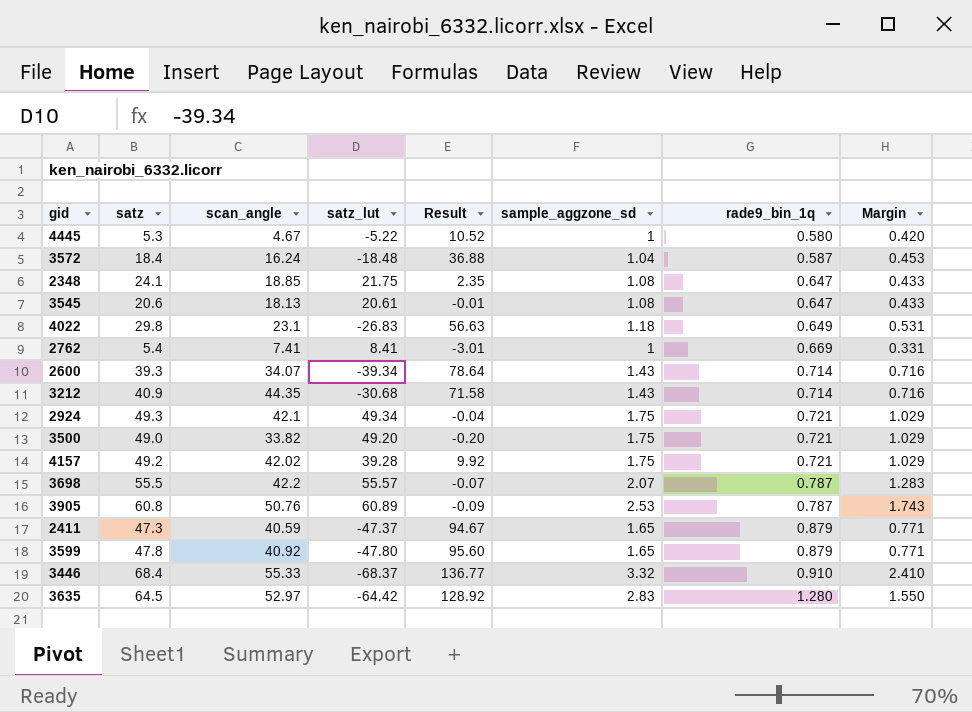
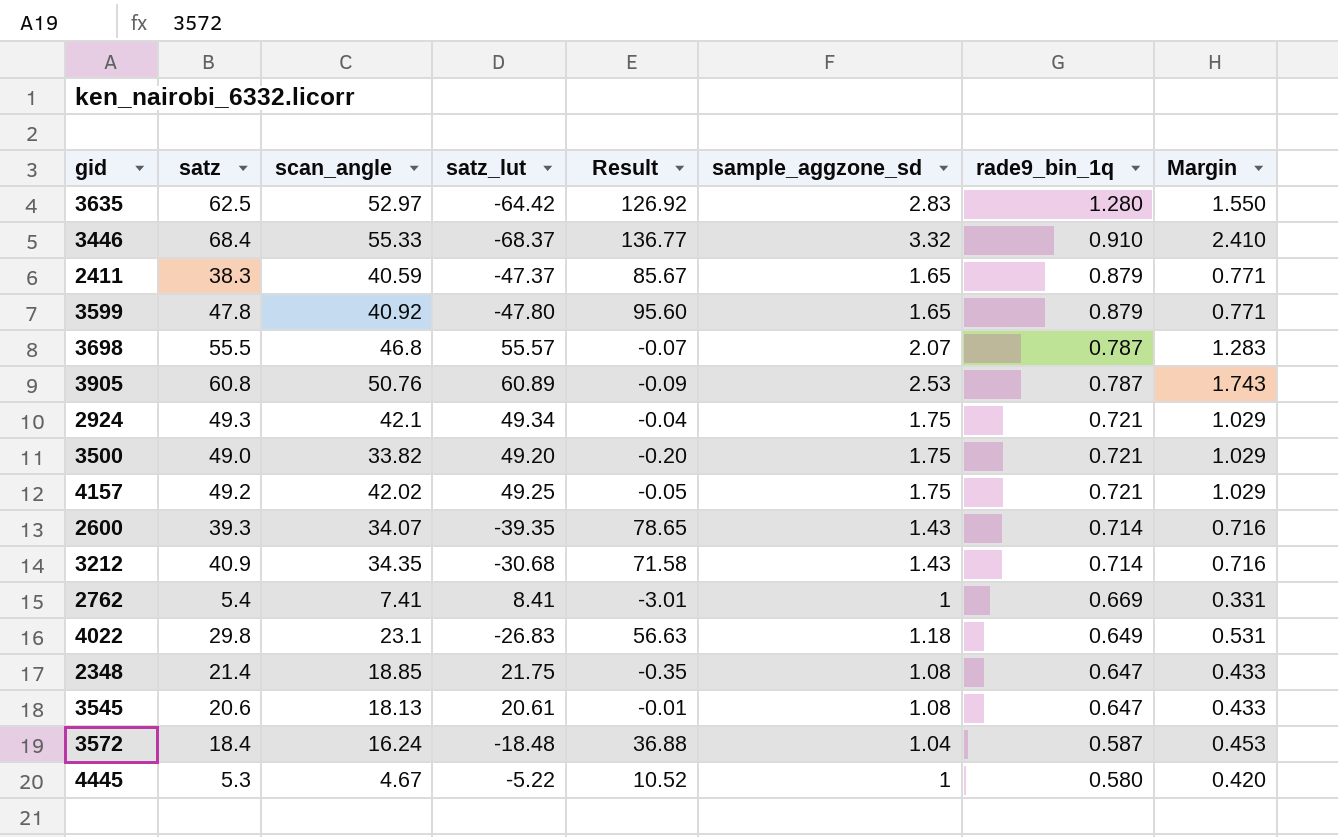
row order: rade9_bin_1q ascending -> rade9_bin_1q descending
3635 | satz: 64.5 -> 62.5
3635 | Result: 128.92 -> 126.92
2411 | satz: 47.3 -> 38.3
2411 | Result: 94.67 -> 85.67
3698 | scan_angle: 42.2 -> 46.8
4157 | satz_lut: 39.28 -> 49.25
4157 | Result: 9.92 -> -0.05
2600 | satz_lut: -39.34 -> -39.35
2600 | Result: 78.64 -> 78.65
3212 | scan_angle: 44.35 -> 34.35
2348 | satz: 24.1 -> 21.4
2348 | Result: 2.35 -> -0.35

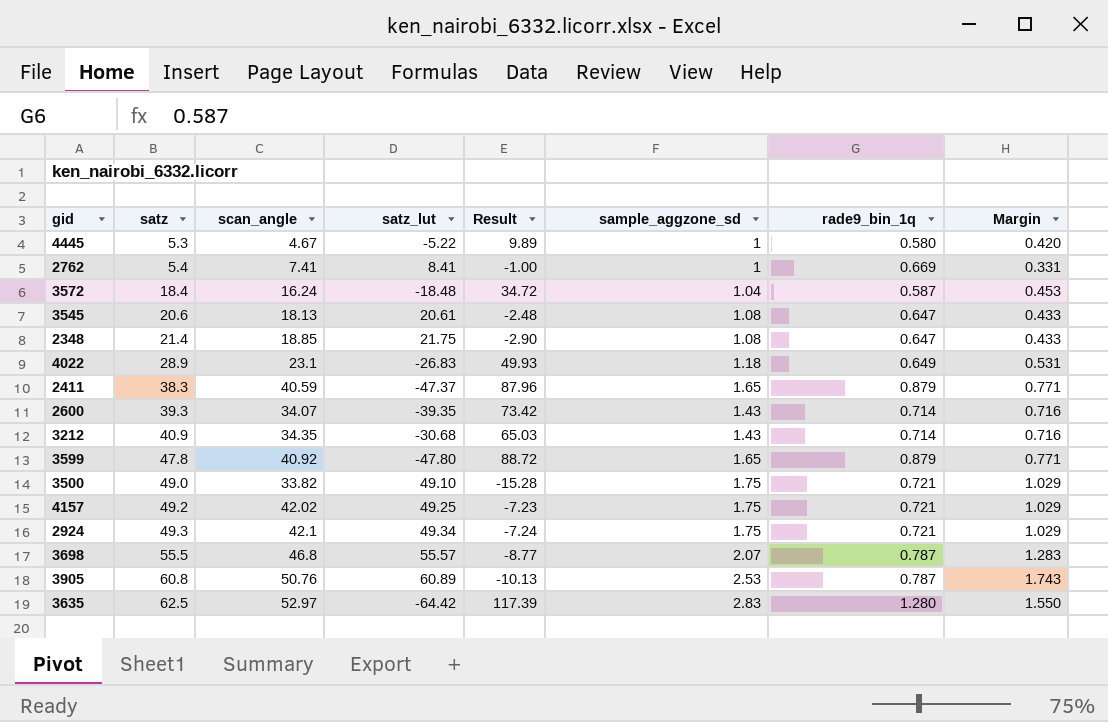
row order: rade9_bin_1q descending -> satz ascending
column Result | formula: [satz] - [satz_lut] -> [scan_angle] - [satz_lut]
row 3446: 68.4 | 55.33 | -68.37 | 136.77 | 3.32 | 0.910 | 2.410 -> none
4022 | satz: 29.8 -> 28.9
3500 | satz_lut: 49.20 -> 49.10

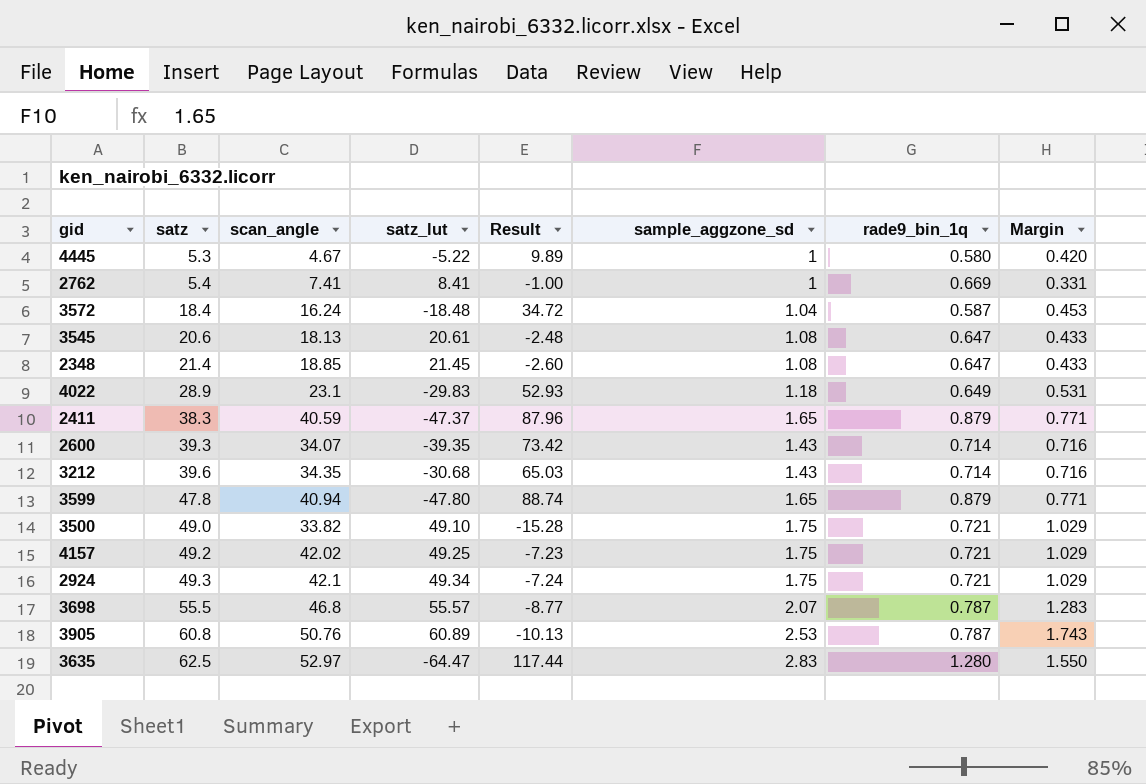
2348 | satz_lut: 21.75 -> 21.45
2348 | Result: -2.90 -> -2.60
4022 | satz_lut: -26.83 -> -29.83
4022 | Result: 49.93 -> 52.93
3212 | satz: 40.9 -> 39.6
3599 | scan_angle: 40.92 -> 40.94
3599 | Result: 88.72 -> 88.74
3635 | satz_lut: -64.42 -> -64.47
3635 | Result: 117.39 -> 117.44

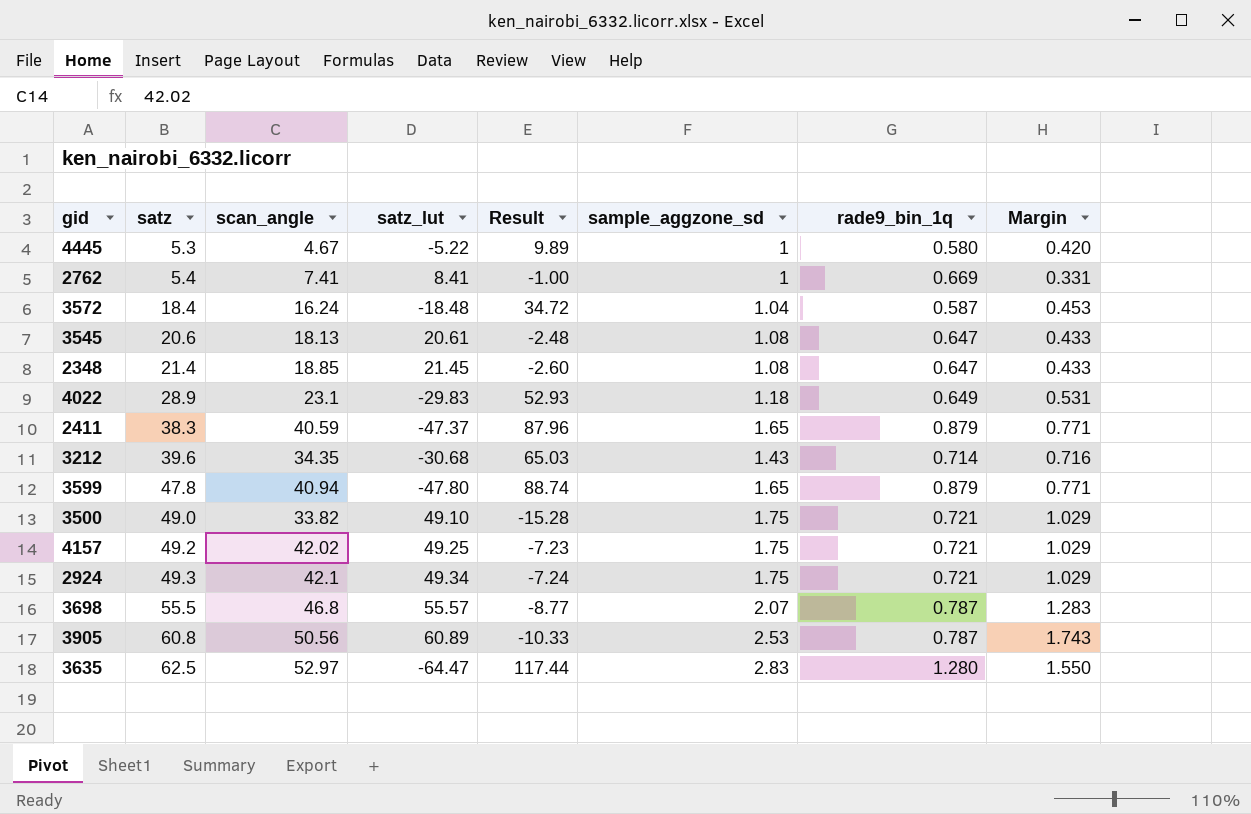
row 2600: 39.3 | 34.07 | -39.35 | 73.42 | 1.43 | 0.714 | 0.716 -> none
3905 | scan_angle: 50.76 -> 50.56
3905 | Result: -10.13 -> -10.33

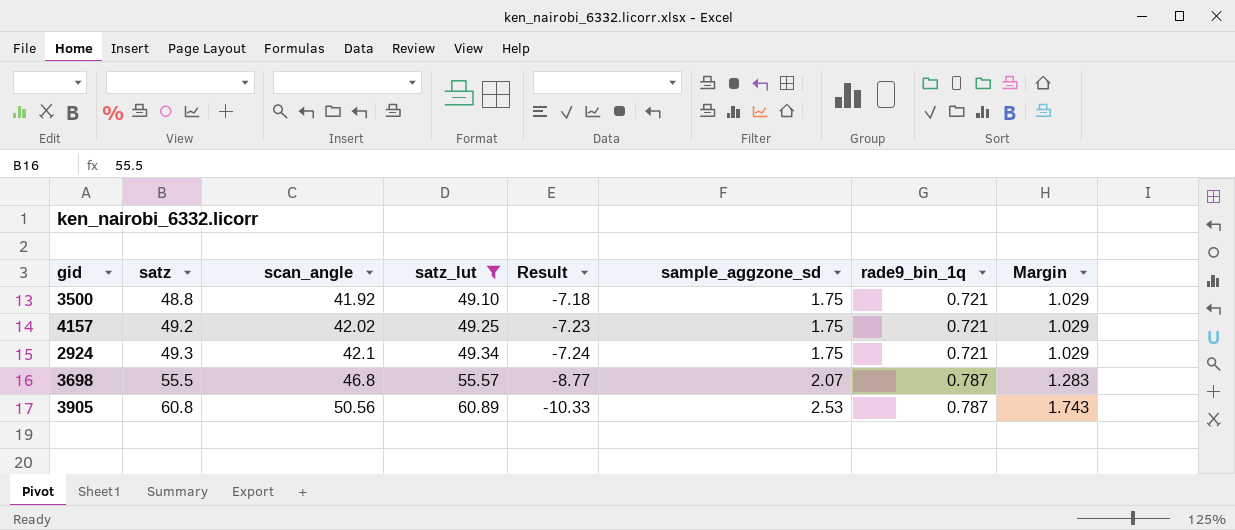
filter: none -> satz_lut >= 49.10
3500 | satz: 49.0 -> 48.8
3500 | scan_angle: 33.82 -> 41.92
3500 | Result: -15.28 -> -7.18

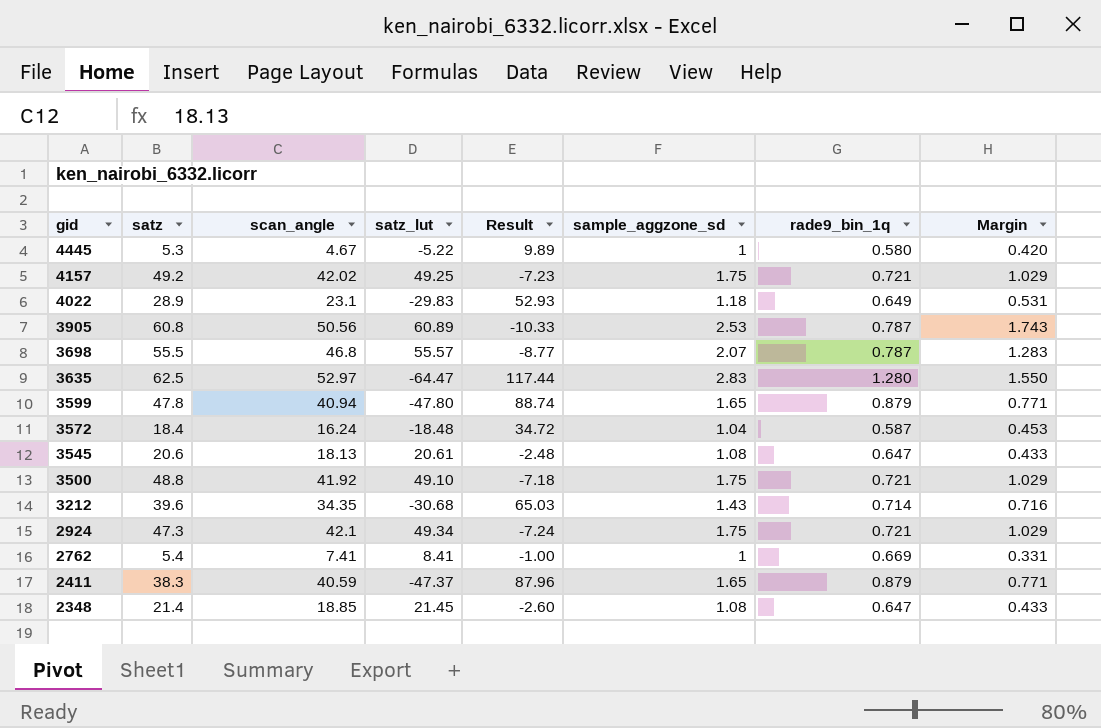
filter: satz_lut >= 49.10 -> none
row order: satz ascending -> gid descending
2924 | satz: 49.3 -> 47.3

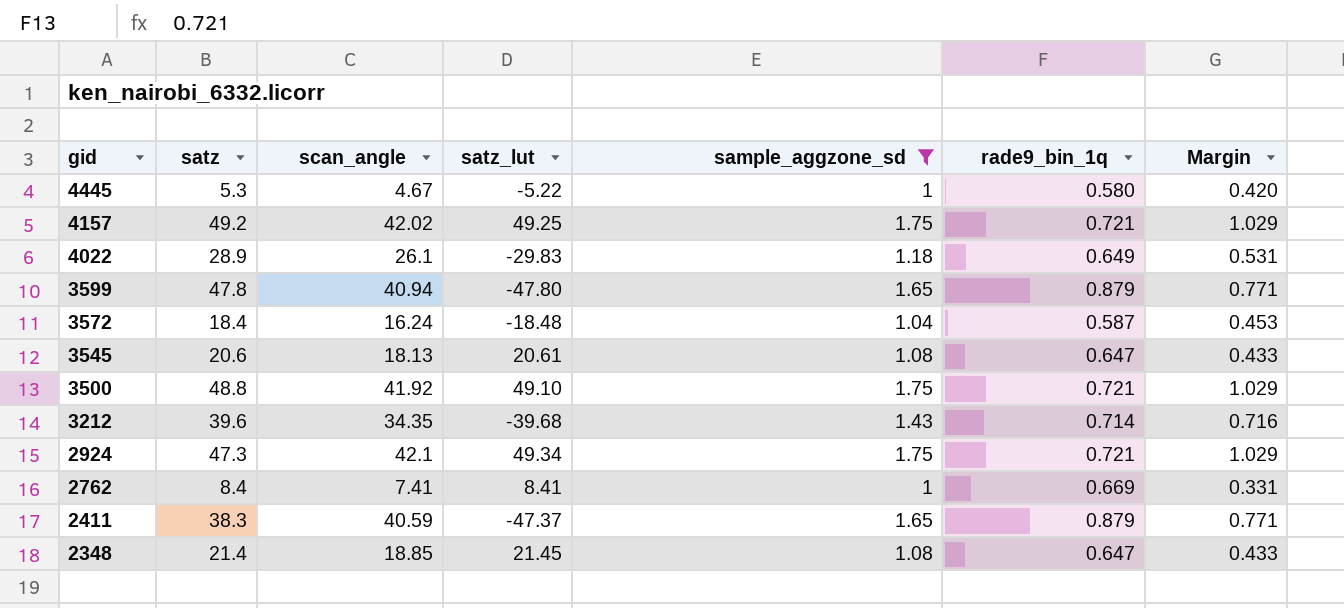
filter: none -> sample_aggzone_sd <= 1.75
column Result | formula: [scan_angle] - [satz_lut] -> none
4022 | scan_angle: 23.1 -> 26.1
3212 | satz_lut: -30.68 -> -39.68
2762 | satz: 5.4 -> 8.4

